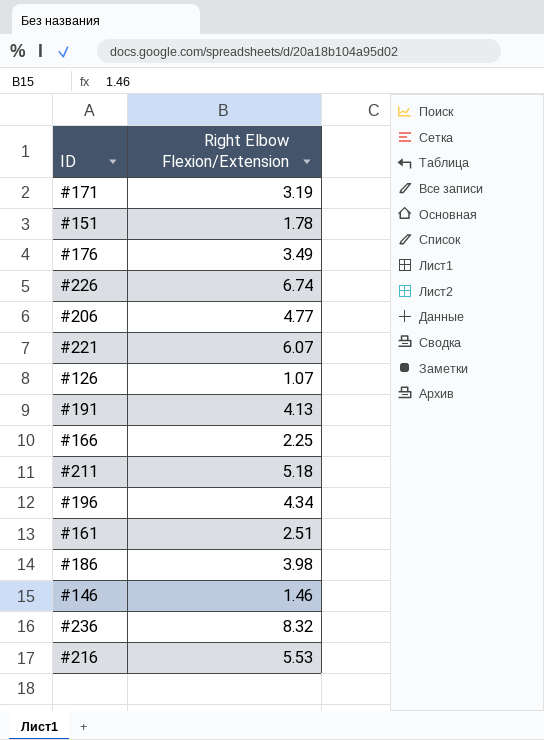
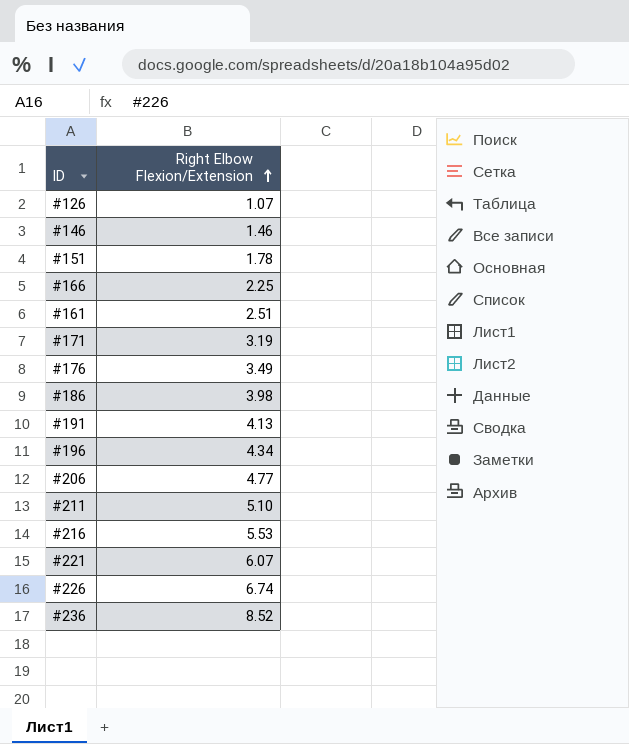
row order: none -> Right Elbow Flexion/Extension ascending
#211 | Right Elbow Flexion/Extension: 5.18 -> 5.10
#236 | Right Elbow Flexion/Extension: 8.32 -> 8.52

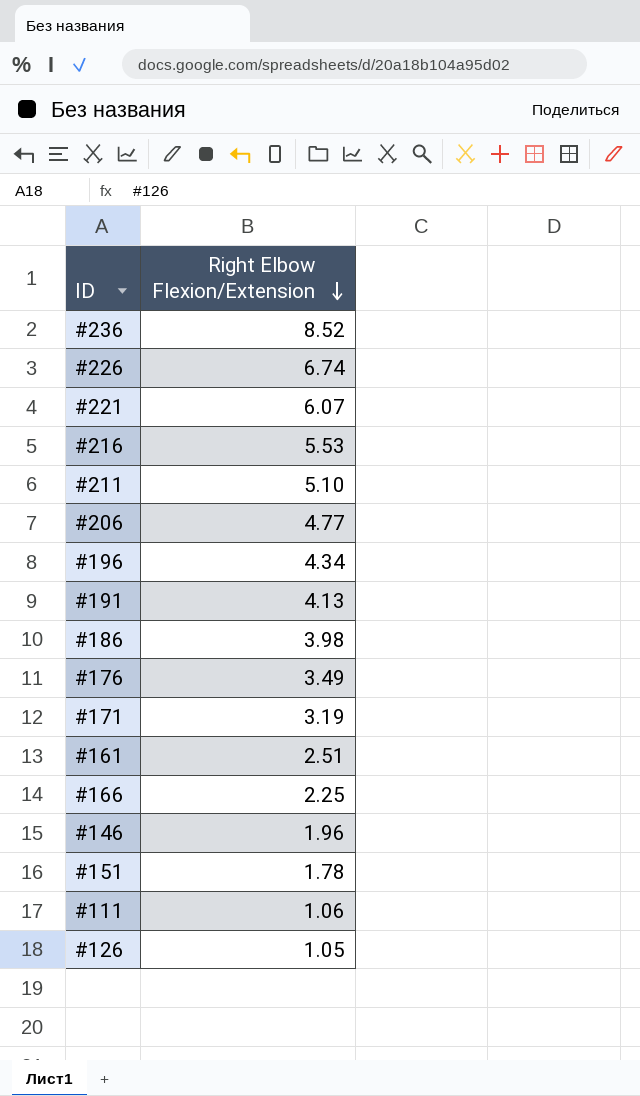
row order: Right Elbow Flexion/Extension ascending -> Right Elbow Flexion/Extension descending
#146 | Right Elbow Flexion/Extension: 1.46 -> 1.96
row #111: none -> 1.06
#126 | Right Elbow Flexion/Extension: 1.07 -> 1.05

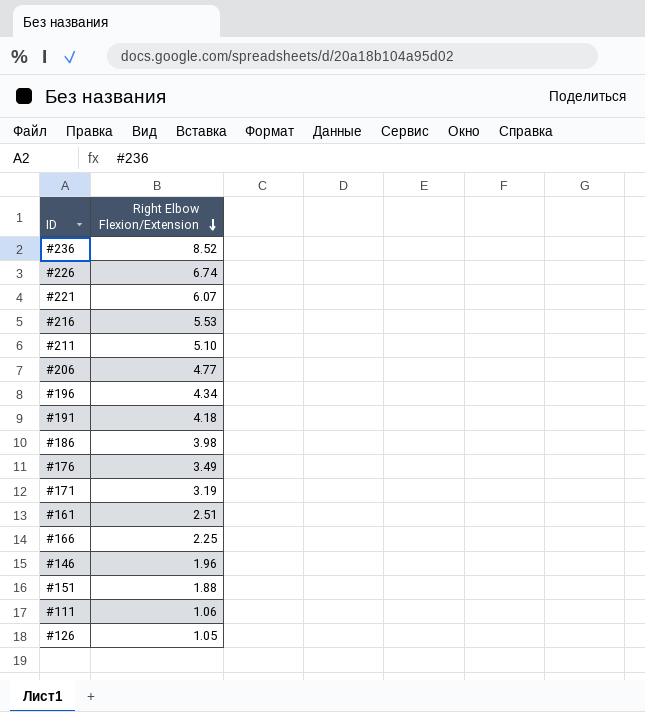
#191 | Right Elbow Flexion/Extension: 4.13 -> 4.18
#151 | Right Elbow Flexion/Extension: 1.78 -> 1.88

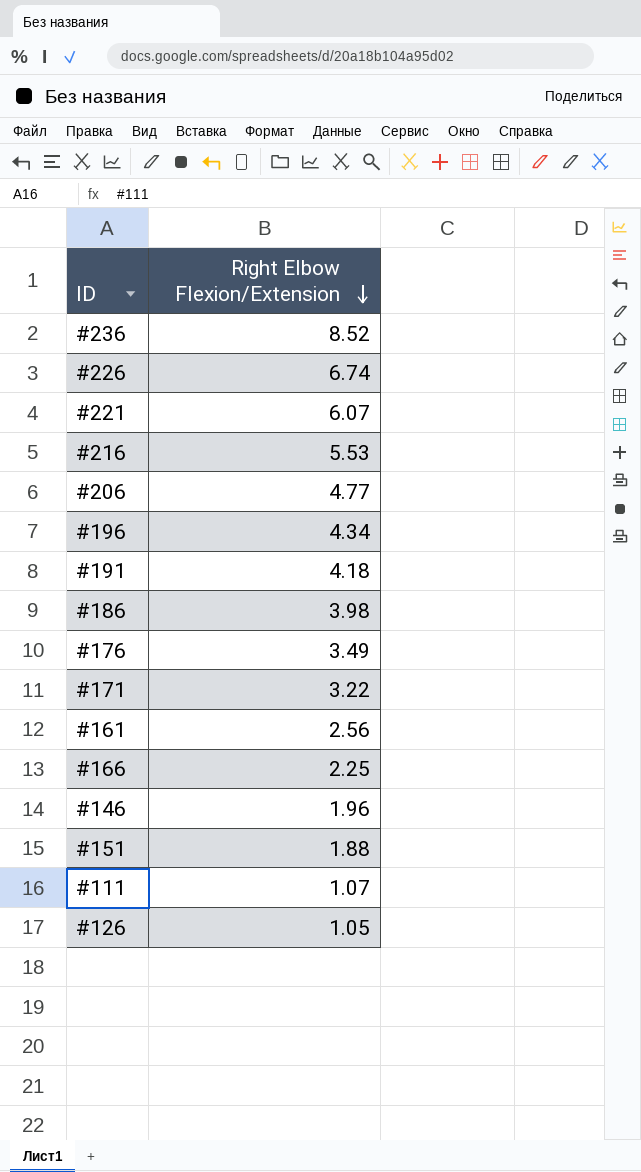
row #211: 5.10 -> none
#171 | Right Elbow Flexion/Extension: 3.19 -> 3.22
#161 | Right Elbow Flexion/Extension: 2.51 -> 2.56
#111 | Right Elbow Flexion/Extension: 1.06 -> 1.07

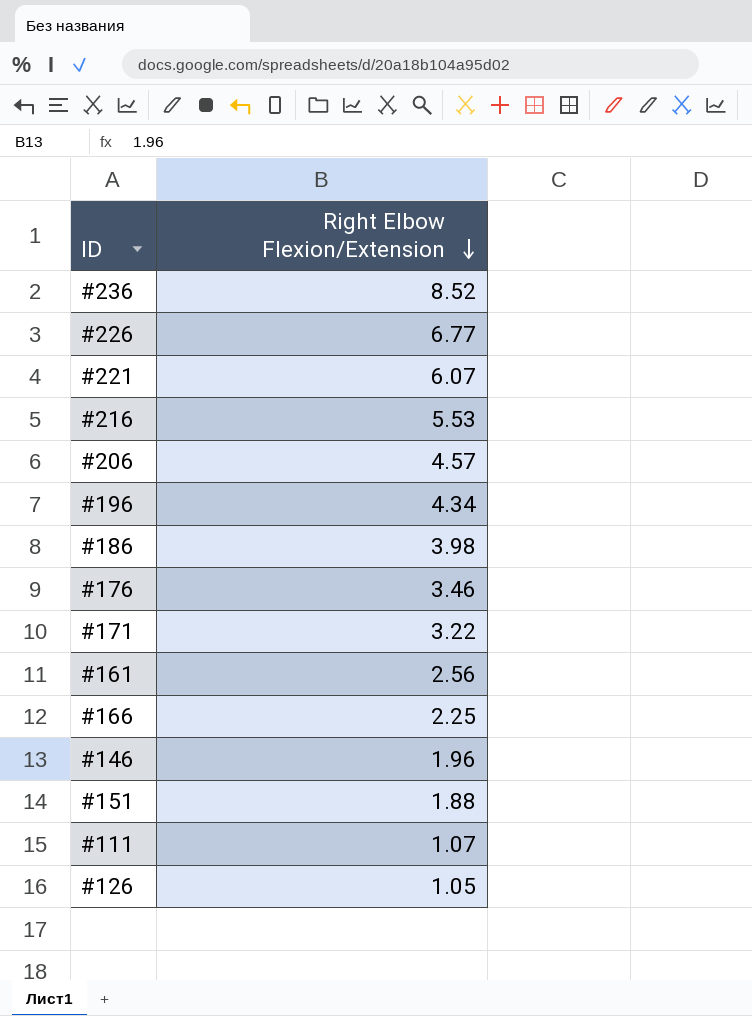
row #191: 4.18 -> none
#226 | Right Elbow Flexion/Extension: 6.74 -> 6.77
#206 | Right Elbow Flexion/Extension: 4.77 -> 4.57
#176 | Right Elbow Flexion/Extension: 3.49 -> 3.46

